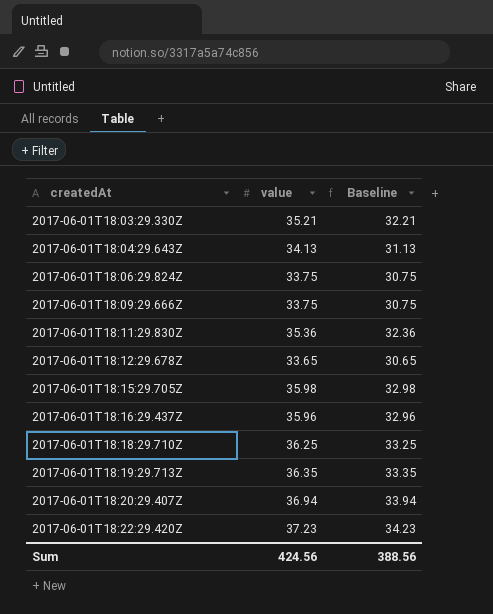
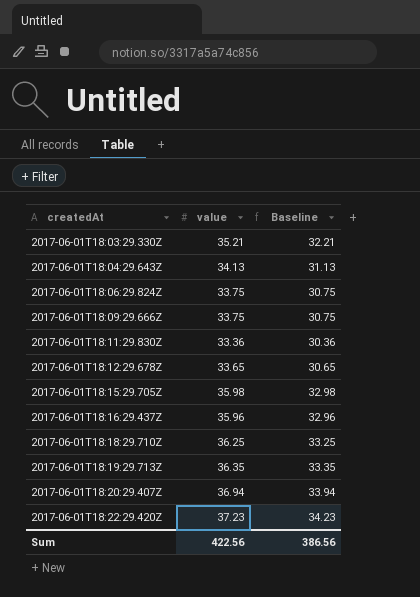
2017-06-01T18:11:29.830Z | value: 35.36 -> 33.36
2017-06-01T18:11:29.830Z | Baseline: 32.36 -> 30.36
Sum | value: 424.56 -> 422.56
Sum | Baseline: 388.56 -> 386.56

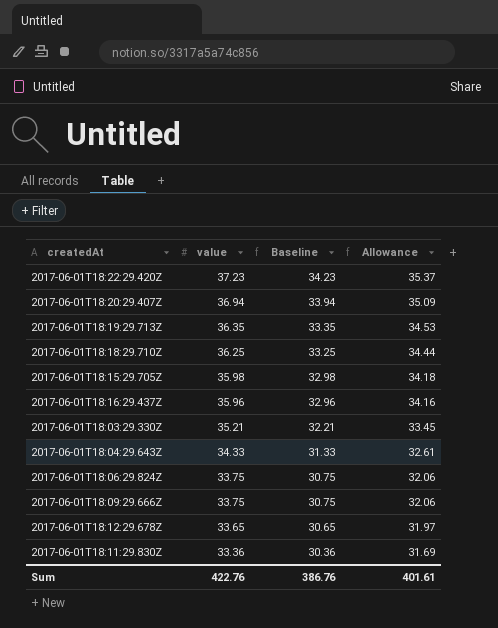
row order: createdAt ascending -> value descending
column Allowance | formula: none -> [value] * 0.95
2017-06-01T18:04:29.643Z | value: 34.13 -> 34.33
2017-06-01T18:04:29.643Z | Baseline: 31.13 -> 31.33
Sum | value: 422.56 -> 422.76
Sum | Baseline: 386.56 -> 386.76

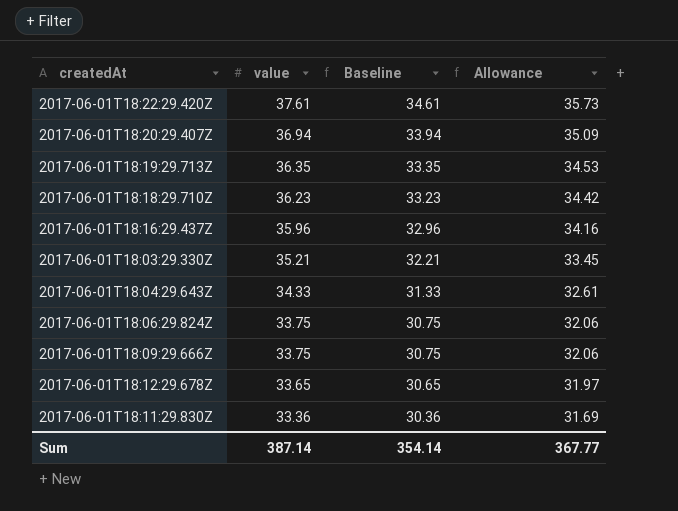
row 2017-06-01T18:15:29.705Z: 35.98 | 32.98 | 34.18 -> none
2017-06-01T18:22:29.420Z | value: 37.23 -> 37.61
2017-06-01T18:22:29.420Z | Baseline: 34.23 -> 34.61
2017-06-01T18:22:29.420Z | Allowance: 35.37 -> 35.73
2017-06-01T18:18:29.710Z | value: 36.25 -> 36.23
2017-06-01T18:18:29.710Z | Baseline: 33.25 -> 33.23
2017-06-01T18:18:29.710Z | Allowance: 34.44 -> 34.42
Sum | value: 422.76 -> 387.14
Sum | Baseline: 386.76 -> 354.14
Sum | Allowance: 401.61 -> 367.77

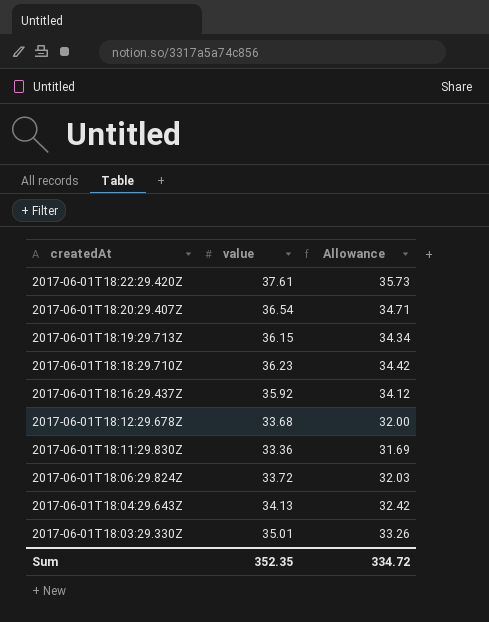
row order: value descending -> createdAt descending
column Baseline | formula: [value] - 3 -> none
row 2017-06-01T18:09:29.666Z: 33.75 | 30.75 | 32.06 -> none
2017-06-01T18:20:29.407Z | value: 36.94 -> 36.54
2017-06-01T18:20:29.407Z | Allowance: 35.09 -> 34.71
2017-06-01T18:19:29.713Z | value: 36.35 -> 36.15
2017-06-01T18:19:29.713Z | Allowance: 34.53 -> 34.34
2017-06-01T18:16:29.437Z | value: 35.96 -> 35.92
2017-06-01T18:16:29.437Z | Allowance: 34.16 -> 34.12
2017-06-01T18:12:29.678Z | value: 33.65 -> 33.68
2017-06-01T18:12:29.678Z | Allowance: 31.97 -> 32.00
2017-06-01T18:06:29.824Z | value: 33.75 -> 33.72
2017-06-01T18:06:29.824Z | Allowance: 32.06 -> 32.03
2017-06-01T18:04:29.643Z | value: 34.33 -> 34.13
2017-06-01T18:04:29.643Z | Allowance: 32.61 -> 32.42
2017-06-01T18:03:29.330Z | value: 35.21 -> 35.01
2017-06-01T18:03:29.330Z | Allowance: 33.45 -> 33.26
Sum | value: 387.14 -> 352.35
Sum | Allowance: 367.77 -> 334.72

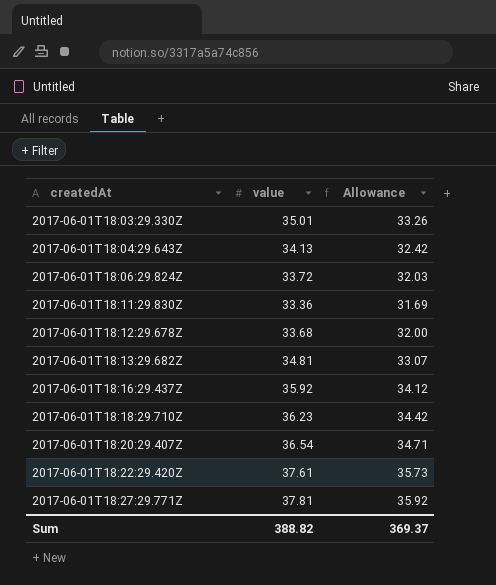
row order: createdAt descending -> createdAt ascending
row 2017-06-01T18:19:29.713Z: 36.15 | 34.34 -> none
row 2017-06-01T18:13:29.682Z: none -> 34.81 | 33.07
row 2017-06-01T18:27:29.771Z: none -> 37.81 | 35.92
Sum | value: 352.35 -> 388.82
Sum | Allowance: 334.72 -> 369.37

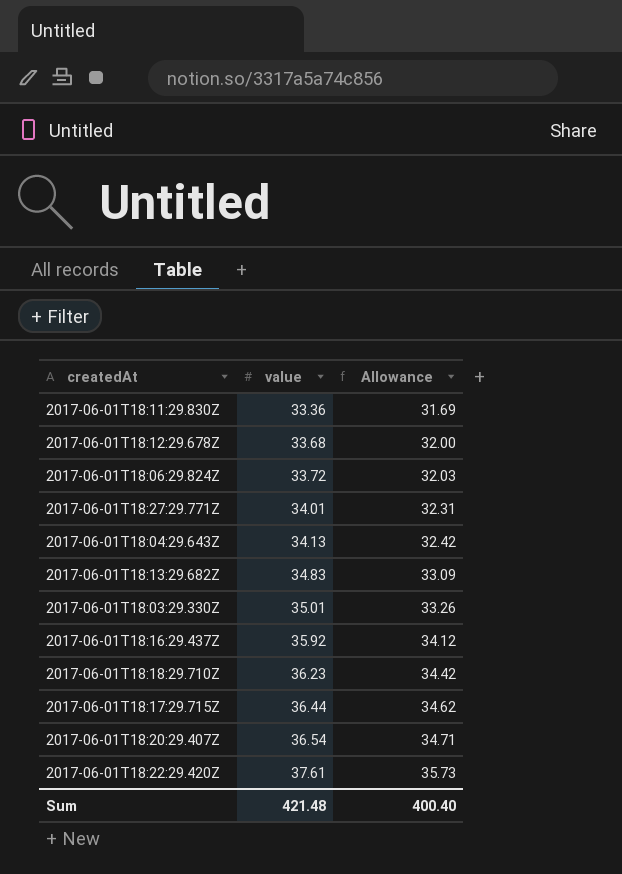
row order: createdAt ascending -> value ascending
2017-06-01T18:27:29.771Z | value: 37.81 -> 34.01
2017-06-01T18:27:29.771Z | Allowance: 35.92 -> 32.31
2017-06-01T18:13:29.682Z | value: 34.81 -> 34.83
2017-06-01T18:13:29.682Z | Allowance: 33.07 -> 33.09
row 2017-06-01T18:17:29.715Z: none -> 36.44 | 34.62
Sum | value: 388.82 -> 421.48
Sum | Allowance: 369.37 -> 400.40

